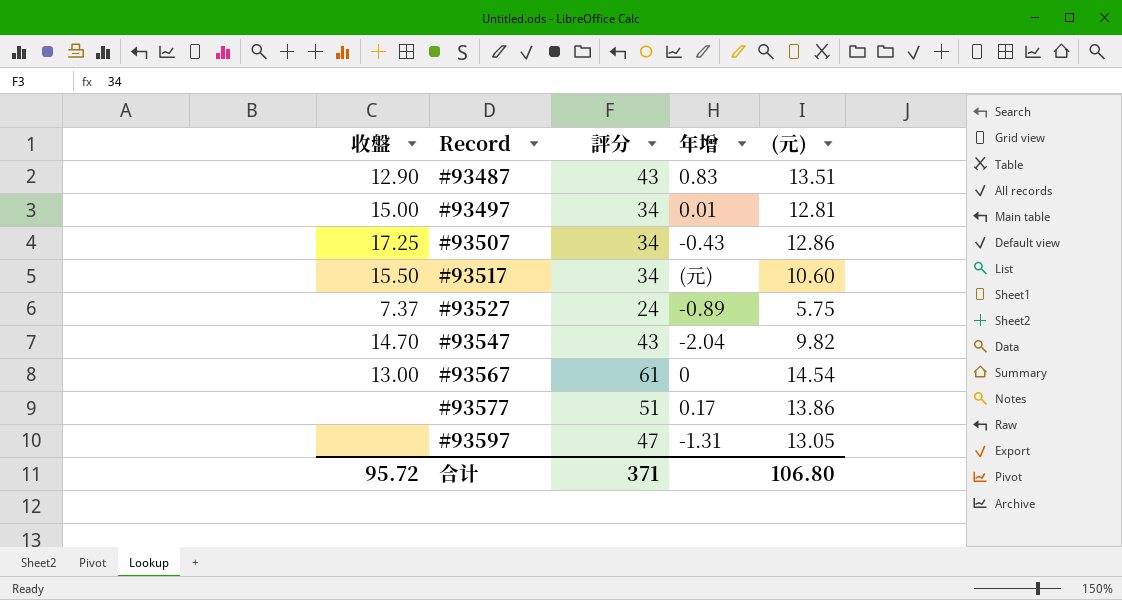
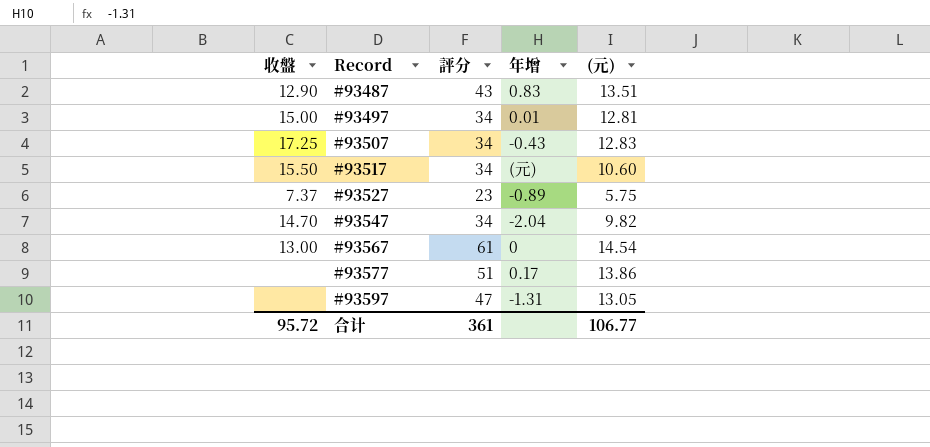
#93507 | (元): 12.86 -> 12.83
#93527 | 評分: 24 -> 23
#93547 | 評分: 43 -> 34
合计 | 評分: 371 -> 361
合计 | (元): 106.80 -> 106.77

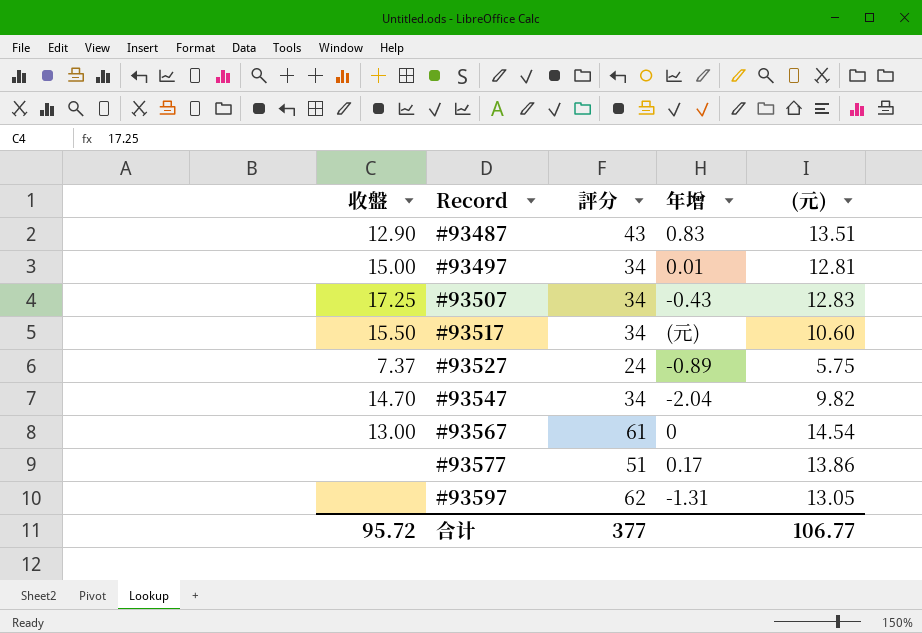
#93527 | 評分: 23 -> 24
#93597 | 評分: 47 -> 62
合计 | 評分: 361 -> 377

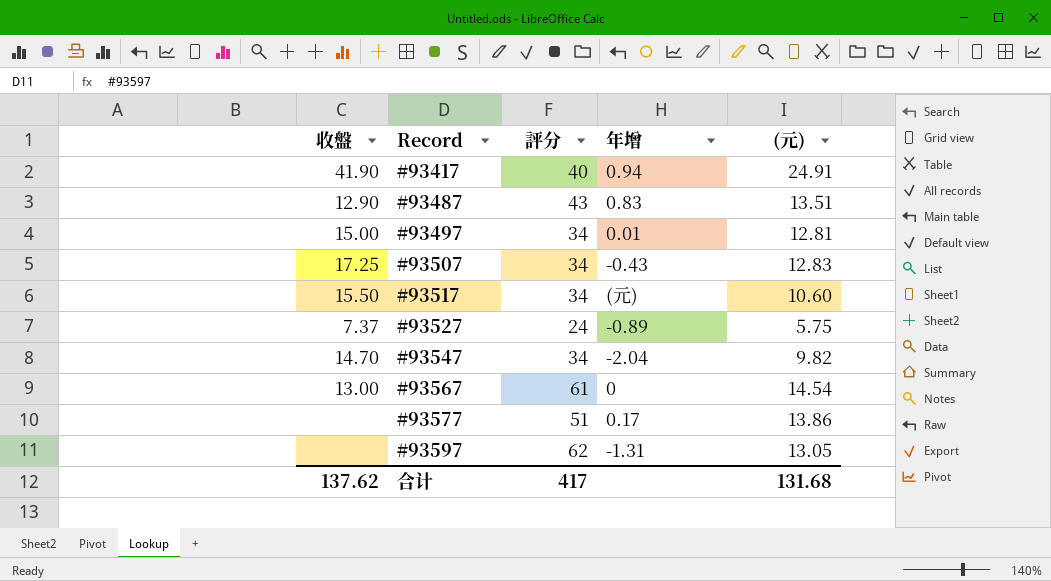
row #93417: none -> 41.90 | 40 | 0.94 | 24.91
合计 | 收盤: 95.72 -> 137.62
合计 | 評分: 377 -> 417
合计 | (元): 106.77 -> 131.68

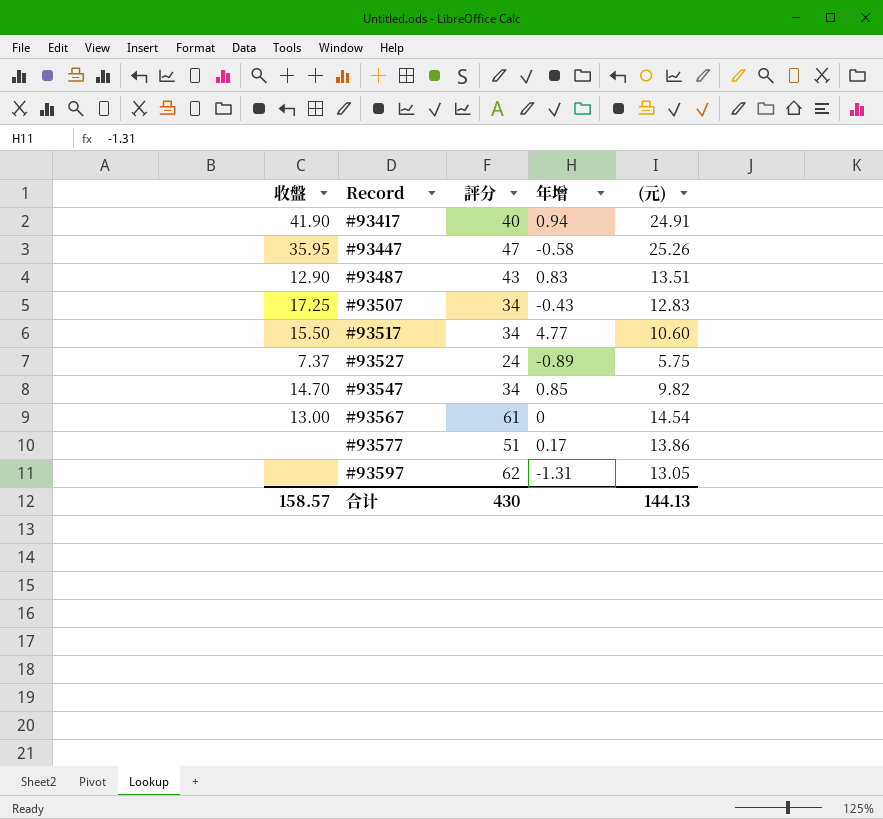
row #93497: 15.00 | 34 | 0.01 | 12.81 -> none
row #93447: none -> 35.95 | 47 | -0.58 | 25.26
#93517 | 年增: (元) -> 4.77
#93547 | 年增: -2.04 -> 0.85
合计 | 收盤: 137.62 -> 158.57
合计 | 評分: 417 -> 430
合计 | (元): 131.68 -> 144.13

